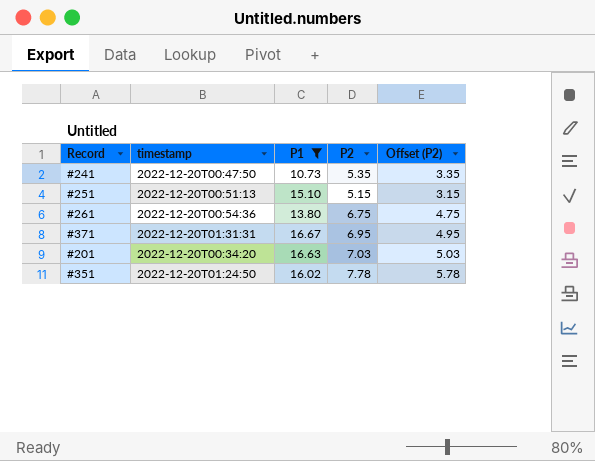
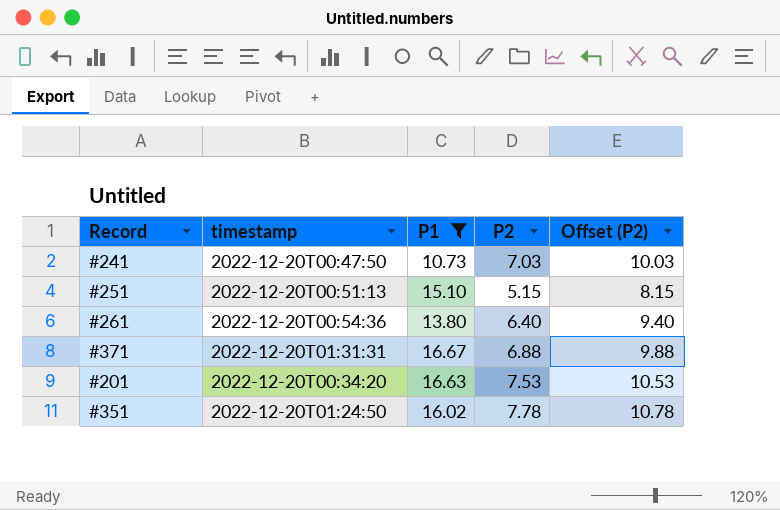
column Offset (P2) | formula: [P2] - 2 -> [P2] + 3
#241 | P2: 5.35 -> 7.03
#261 | P2: 6.75 -> 6.40
#371 | P2: 6.95 -> 6.88
#201 | P2: 7.03 -> 7.53

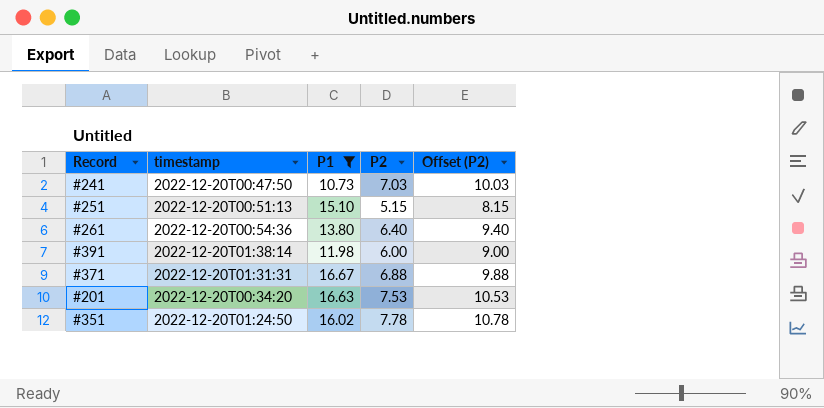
row #391: none -> 2022-12-20T01:38:14 | 11.98 | 6.00 | 9.00

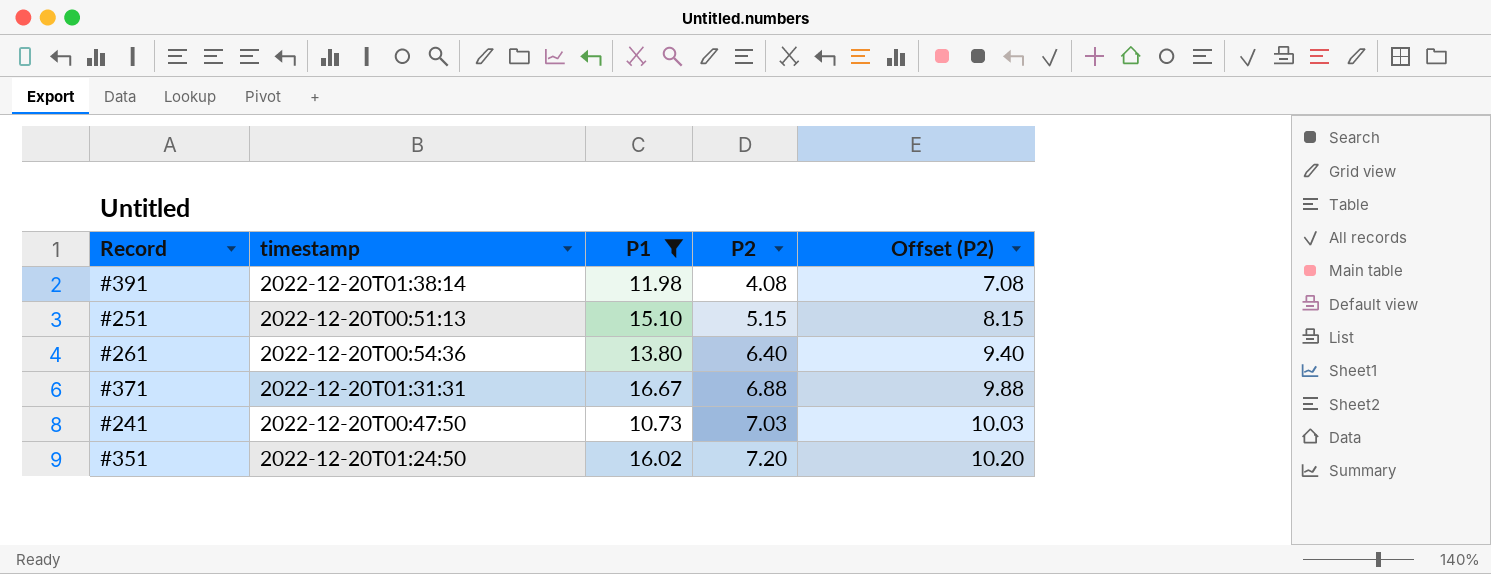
row order: none -> P2 ascending
row #201: 2022-12-20T00:34:20 | 16.63 | 7.53 | 10.53 -> none
#391 | P2: 6.00 -> 4.08
#391 | Offset (P2): 9.00 -> 7.08
#351 | P2: 7.78 -> 7.20
#351 | Offset (P2): 10.78 -> 10.20

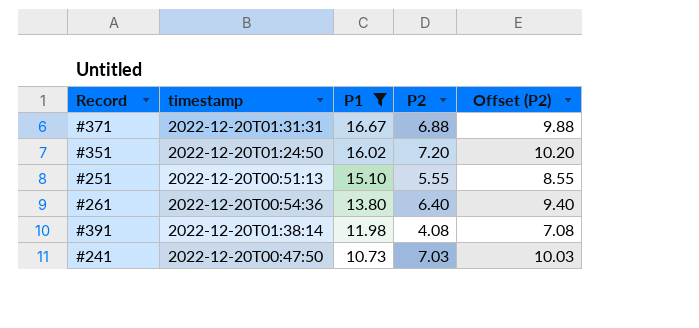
row order: P2 ascending -> P1 descending
#251 | P2: 5.15 -> 5.55
#251 | Offset (P2): 8.15 -> 8.55

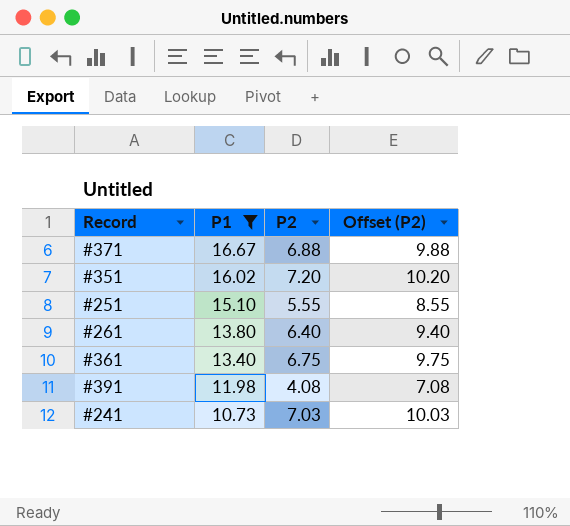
column timestamp | position: 2 -> none
row #361: none -> 13.40 | 6.75 | 9.75

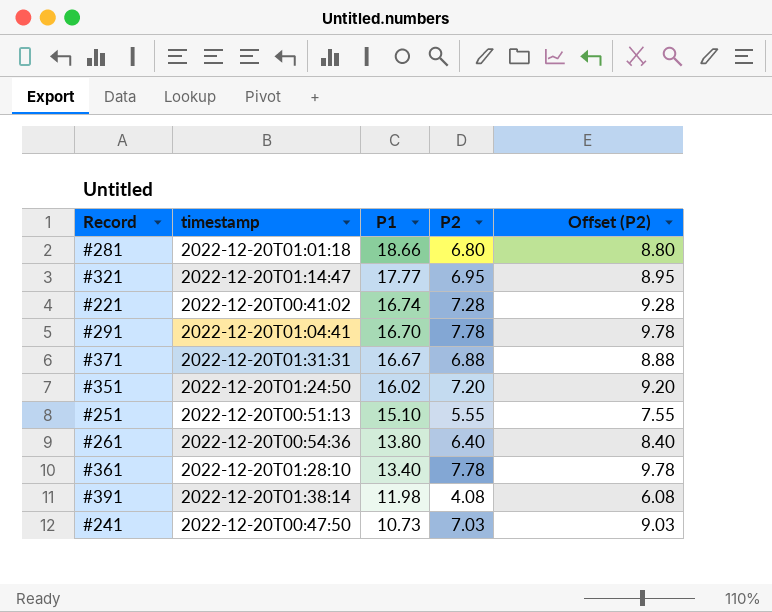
filter: P1 <= 16.67 -> none
column timestamp | position: none -> 2
column Offset (P2) | formula: [P2] + 3 -> [P2] + 2
#361 | P2: 6.75 -> 7.78

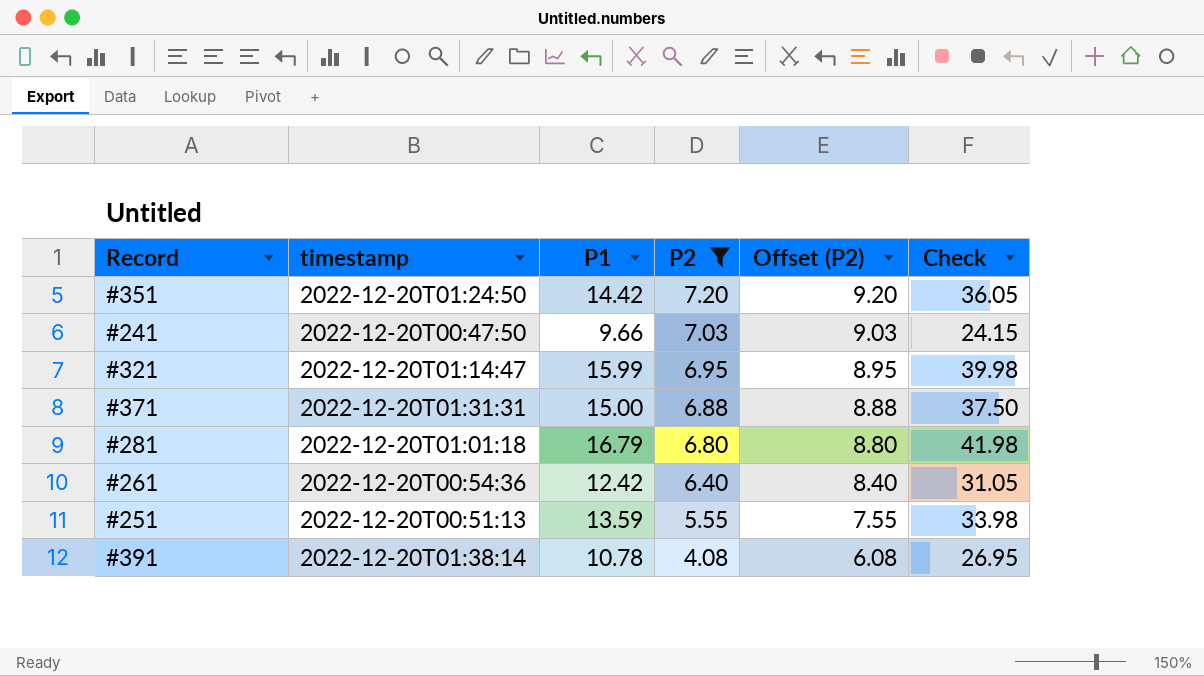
filter: none -> P2 <= 7.20
row order: P1 descending -> P2 descending
column Check | formula: none -> [P1] * 2.5
#351 | P1: 16.02 -> 14.42
#241 | P1: 10.73 -> 9.66
#321 | P1: 17.77 -> 15.99
#371 | P1: 16.67 -> 15.00
#281 | P1: 18.66 -> 16.79
#261 | P1: 13.80 -> 12.42
#251 | P1: 15.10 -> 13.59
#391 | P1: 11.98 -> 10.78

